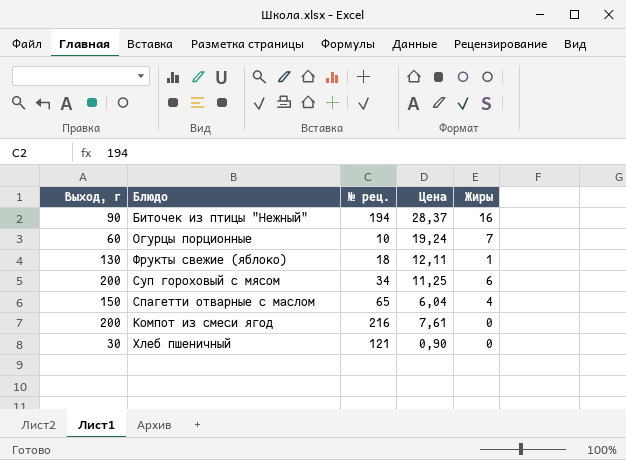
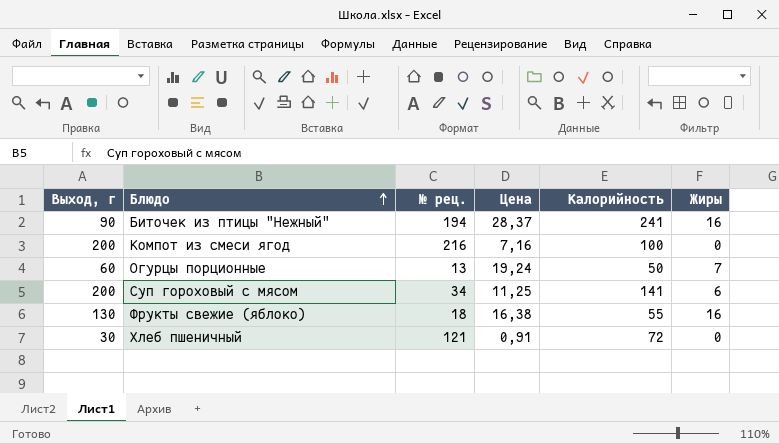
row order: none -> Блюдо ascending
column Калорийность | position: none -> 5
row Спагетти отварные с маслом: 150 | 65 | 6,04 | 4 -> none
Компот из смеси ягод | Цена: 7,61 -> 7,16
Огурцы порционные | № рец.: 10 -> 13
Фрукты свежие (яблоко) | Цена: 12,11 -> 16,38
Фрукты свежие (яблоко) | Жиры: 1 -> 16
Хлеб пшеничный | Цена: 0,90 -> 0,91

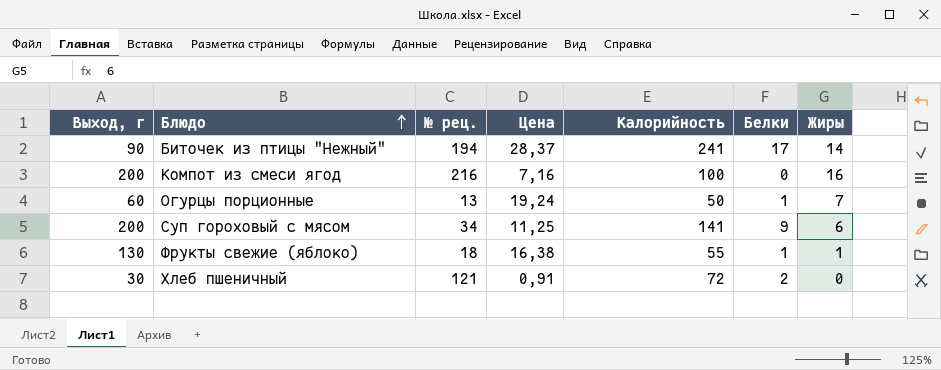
column Белки | position: none -> 6
Биточек из птицы "Нежный" | Жиры: 16 -> 14
Компот из смеси ягод | Жиры: 0 -> 16
Фрукты свежие (яблоко) | Жиры: 16 -> 1

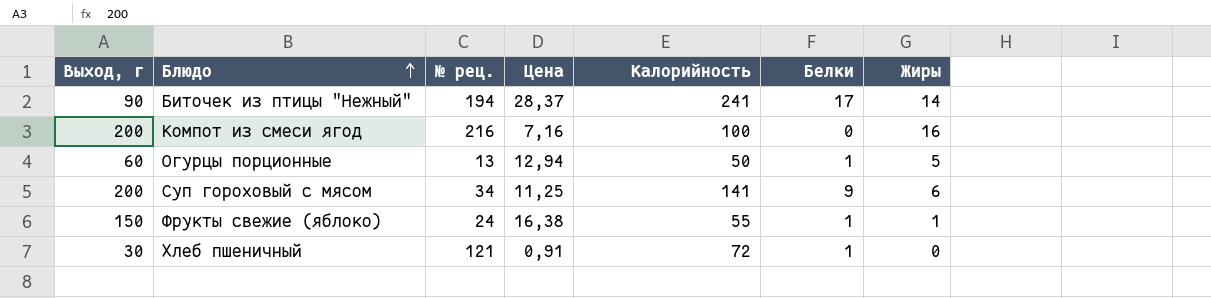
Огурцы порционные | Цена: 19,24 -> 12,94
Огурцы порционные | Жиры: 7 -> 5
Фрукты свежие (яблоко) | Выход, г: 130 -> 150
Фрукты свежие (яблоко) | № рец.: 18 -> 24
Хлеб пшеничный | Белки: 2 -> 1

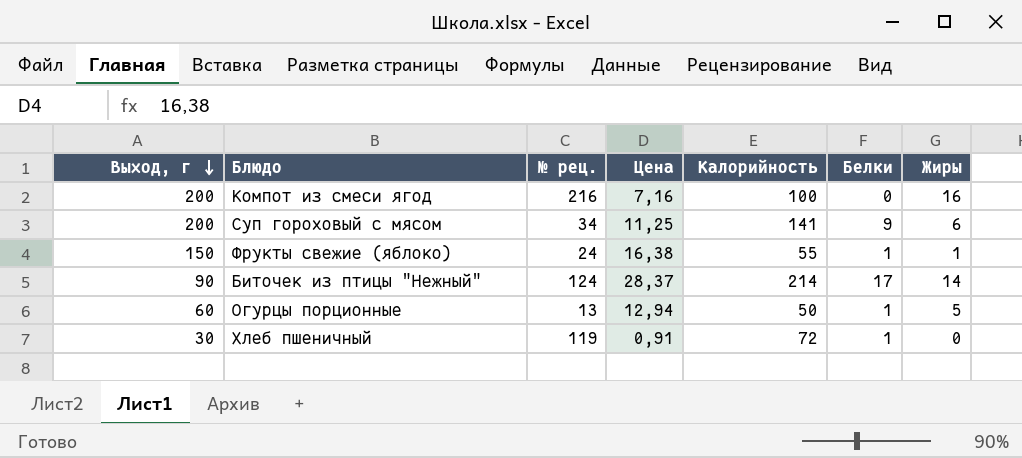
row order: Блюдо ascending -> Выход, г descending
Биточек из птицы "Нежный" | № рец.: 194 -> 124
Биточек из птицы "Нежный" | Калорийность: 241 -> 214
Хлеб пшеничный | № рец.: 121 -> 119

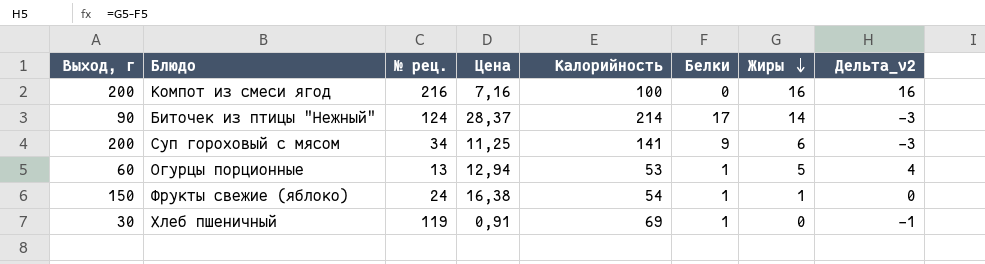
row order: Выход, г descending -> Жиры descending
column Дельта_v2 | formula: none -> [Жиры] - [Белки]
Огурцы порционные | Калорийность: 50 -> 53
Фрукты свежие (яблоко) | Калорийность: 55 -> 54
Хлеб пшеничный | Калорийность: 72 -> 69

